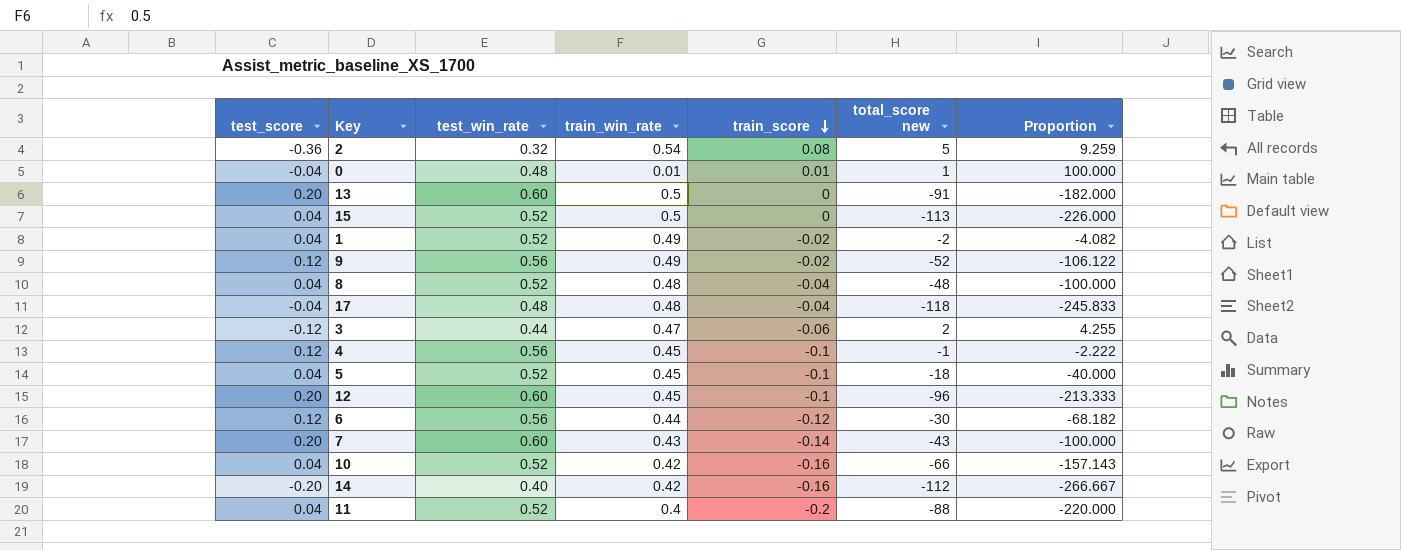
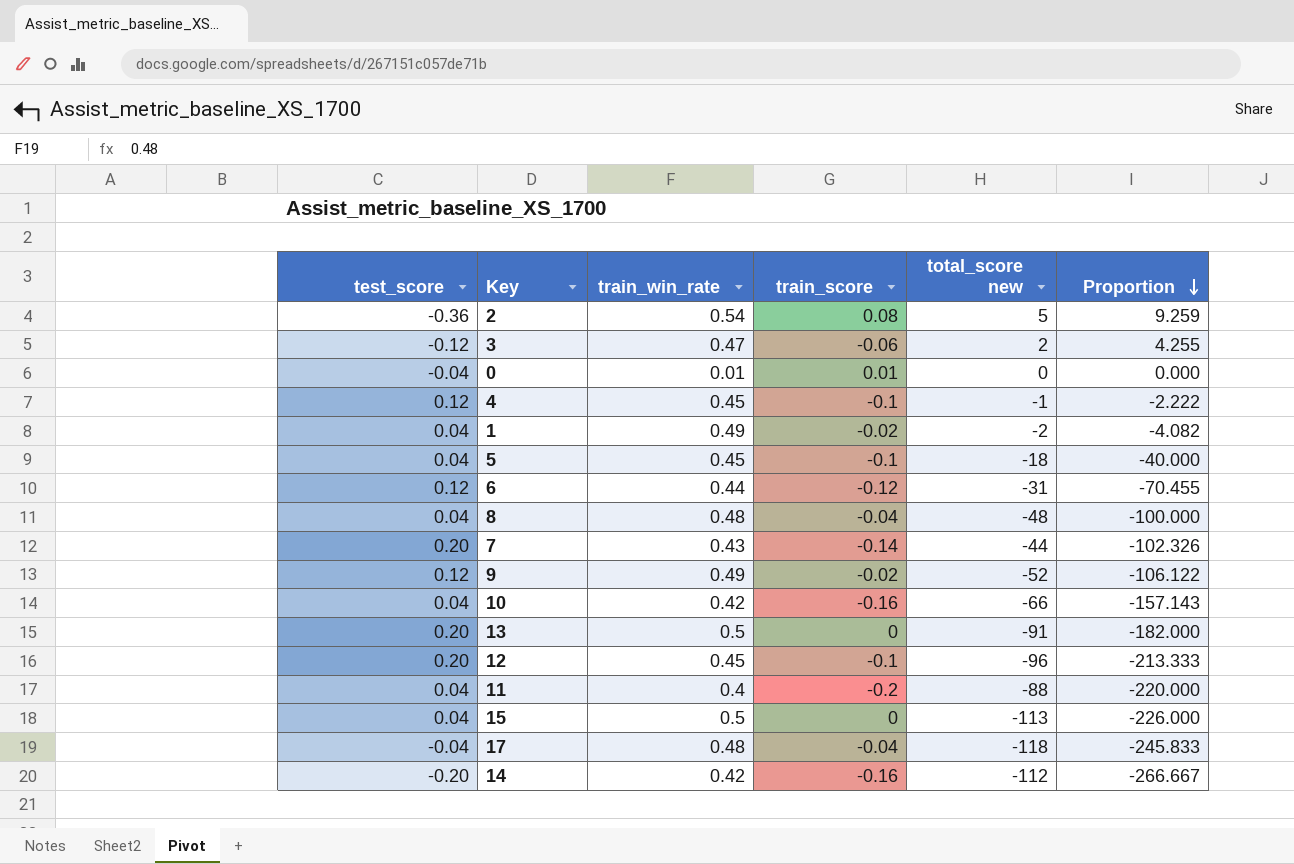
row order: train_score descending -> Proportion descending
column test_win_rate | position: 3 -> none
0 | total_score new: 1 -> 0
0 | Proportion: 100.000 -> 0.000
6 | total_score new: -30 -> -31
6 | Proportion: -68.182 -> -70.455
7 | total_score new: -43 -> -44
7 | Proportion: -100.000 -> -102.326

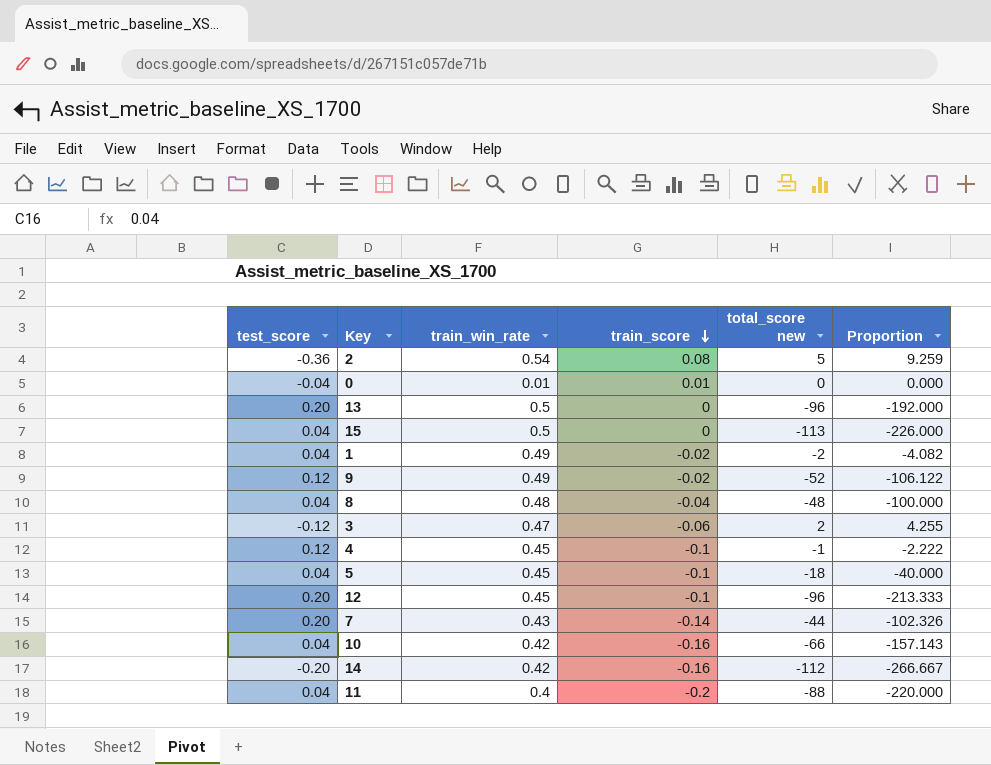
row order: Proportion descending -> train_score descending
row 6: 0.12 | 0.44 | -0.12 | -31 | -70.455 -> none
row 17: -0.04 | 0.48 | -0.04 | -118 | -245.833 -> none
13 | total_score new: -91 -> -96
13 | Proportion: -182.000 -> -192.000

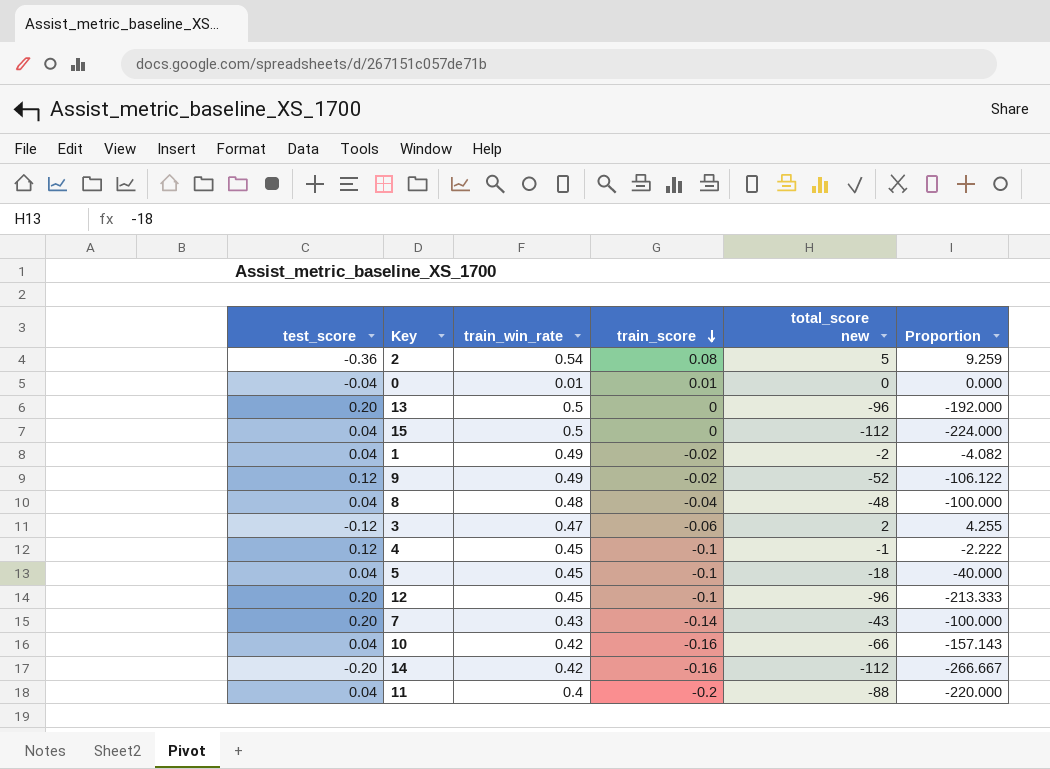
15 | total_score new: -113 -> -112
15 | Proportion: -226.000 -> -224.000
7 | total_score new: -44 -> -43
7 | Proportion: -102.326 -> -100.000

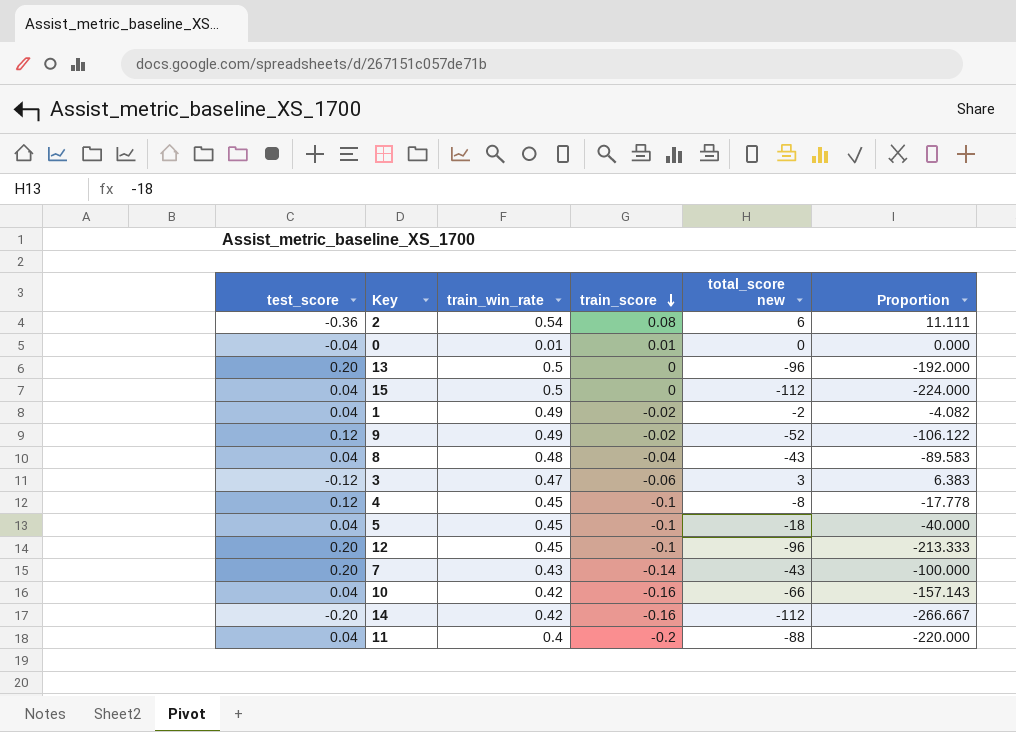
2 | total_score new: 5 -> 6
2 | Proportion: 9.259 -> 11.111
8 | total_score new: -48 -> -43
8 | Proportion: -100.000 -> -89.583
3 | total_score new: 2 -> 3
3 | Proportion: 4.255 -> 6.383
4 | total_score new: -1 -> -8
4 | Proportion: -2.222 -> -17.778

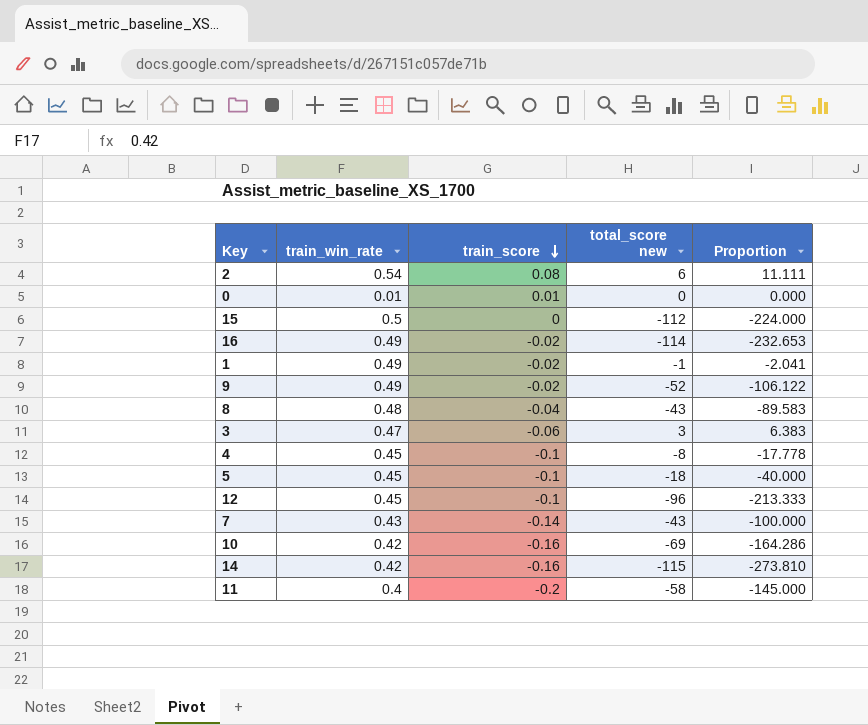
column test_score | position: 1 -> none
row 13: 0.20 | 0.5 | 0 | -96 | -192.000 -> none
row 16: none -> 0.49 | -0.02 | -114 | -232.653
1 | total_score new: -2 -> -1
1 | Proportion: -4.082 -> -2.041
10 | total_score new: -66 -> -69
10 | Proportion: -157.143 -> -164.286
14 | total_score new: -112 -> -115
14 | Proportion: -266.667 -> -273.810
11 | total_score new: -88 -> -58
11 | Proportion: -220.000 -> -145.000

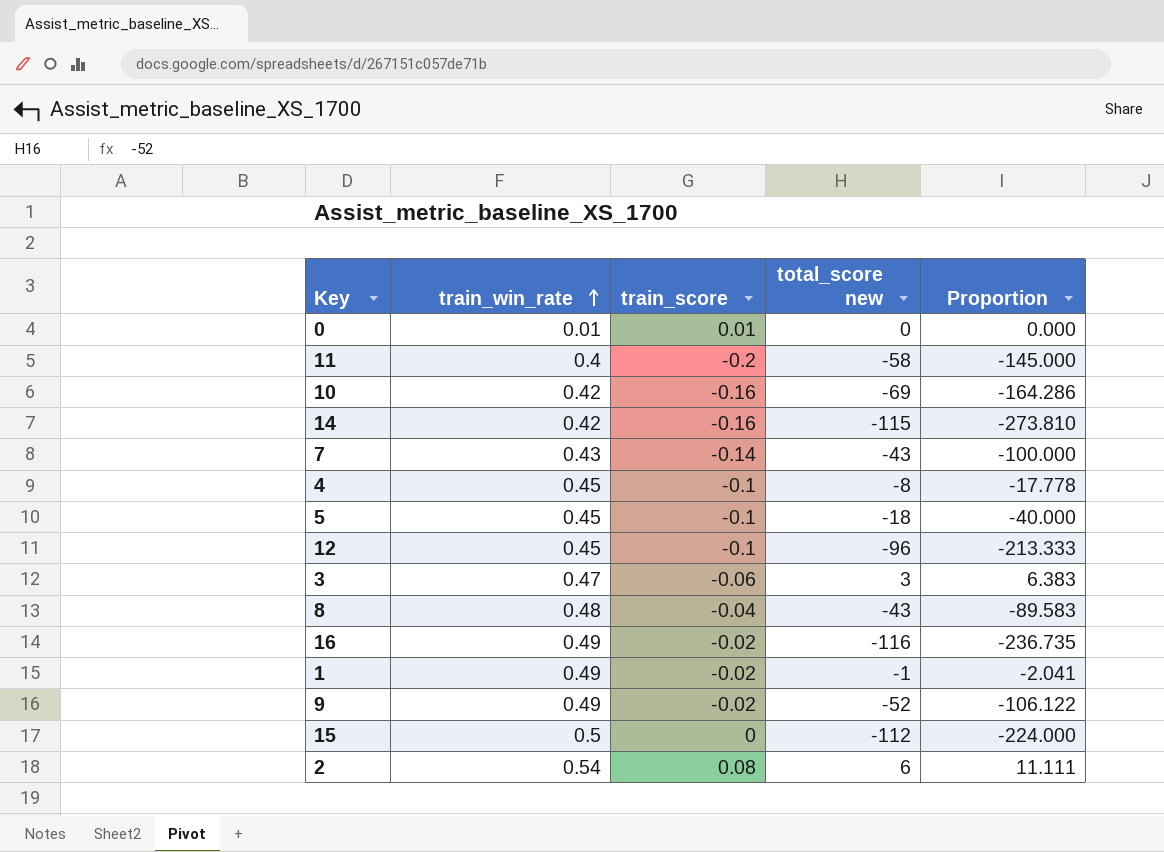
row order: train_score descending -> train_win_rate ascending
16 | total_score new: -114 -> -116
16 | Proportion: -232.653 -> -236.735

